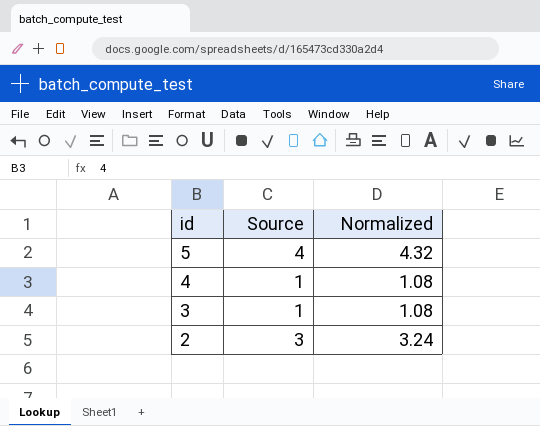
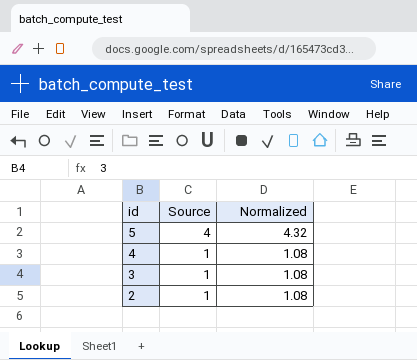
2 | Source: 3 -> 1
2 | Normalized: 3.24 -> 1.08

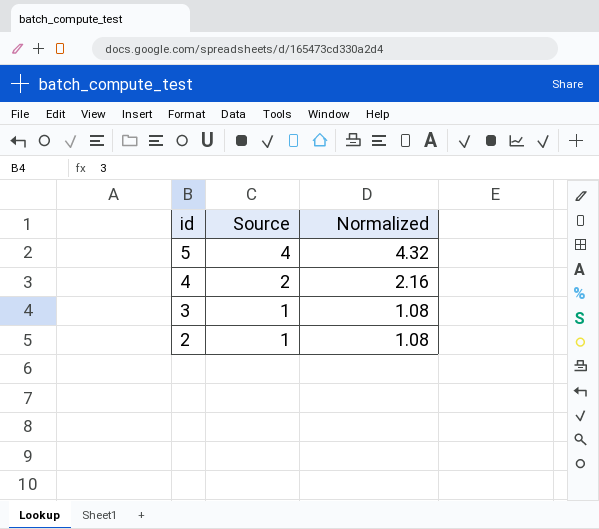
4 | Source: 1 -> 2
4 | Normalized: 1.08 -> 2.16

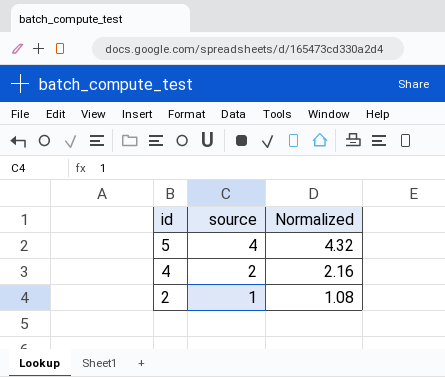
column name: Source -> source
row 3: 1 | 1.08 -> none

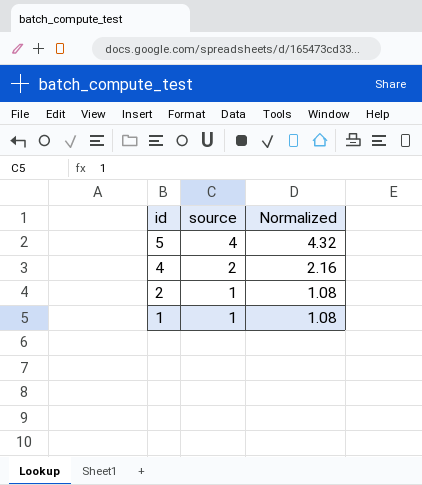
row 1: none -> 1 | 1.08

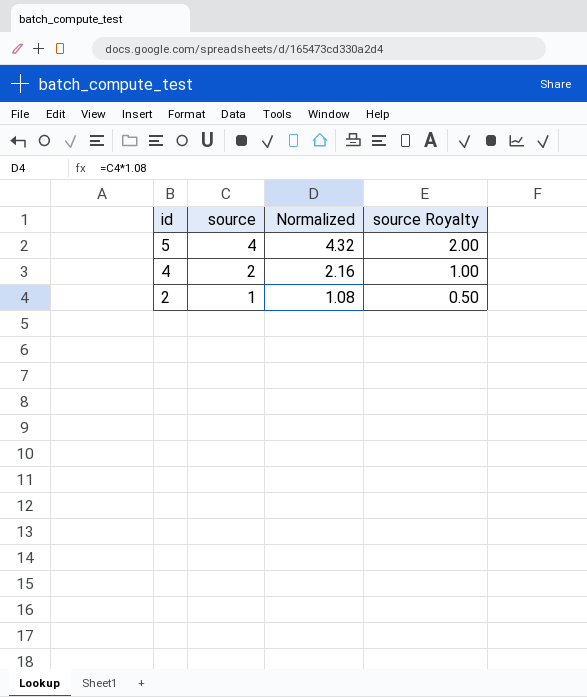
column source Royalty | formula: none -> [source] * 0.5
row 1: 1 | 1.08 -> none

